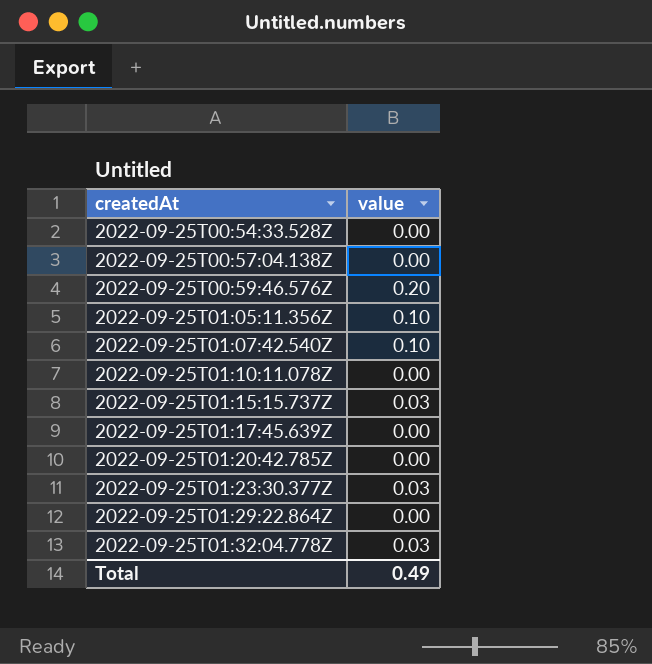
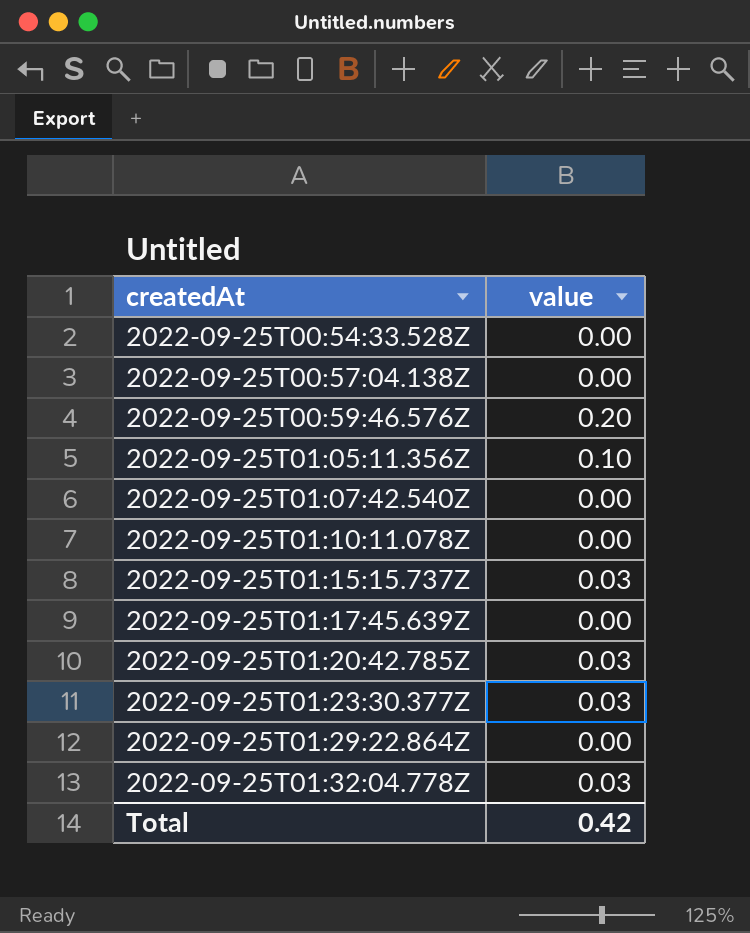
2022-09-25T01:07:42.540Z | value: 0.10 -> 0.00
2022-09-25T01:20:42.785Z | value: 0.00 -> 0.03
Total | value: 0.49 -> 0.42

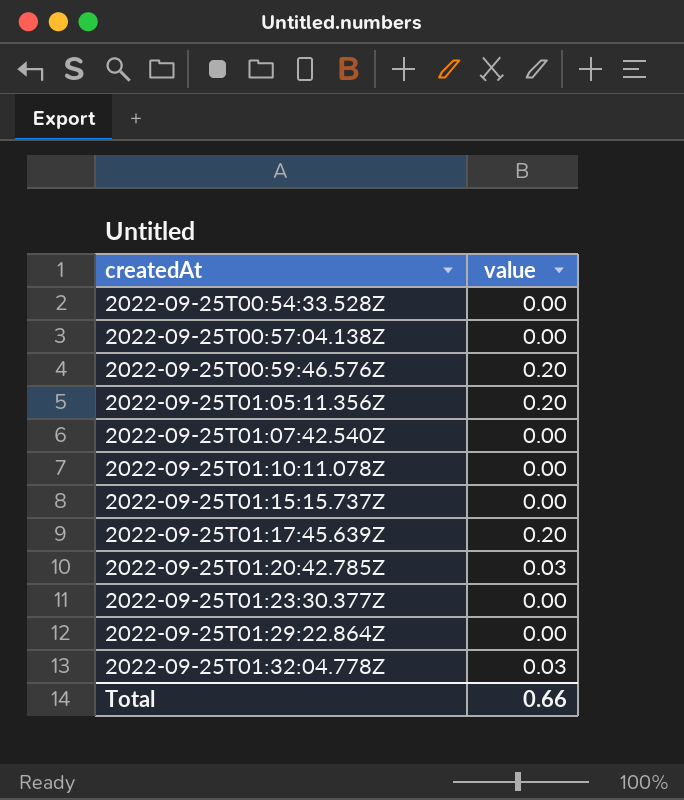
2022-09-25T01:05:11.356Z | value: 0.10 -> 0.20
2022-09-25T01:15:15.737Z | value: 0.03 -> 0.00
2022-09-25T01:17:45.639Z | value: 0.00 -> 0.20
2022-09-25T01:23:30.377Z | value: 0.03 -> 0.00
Total | value: 0.42 -> 0.66

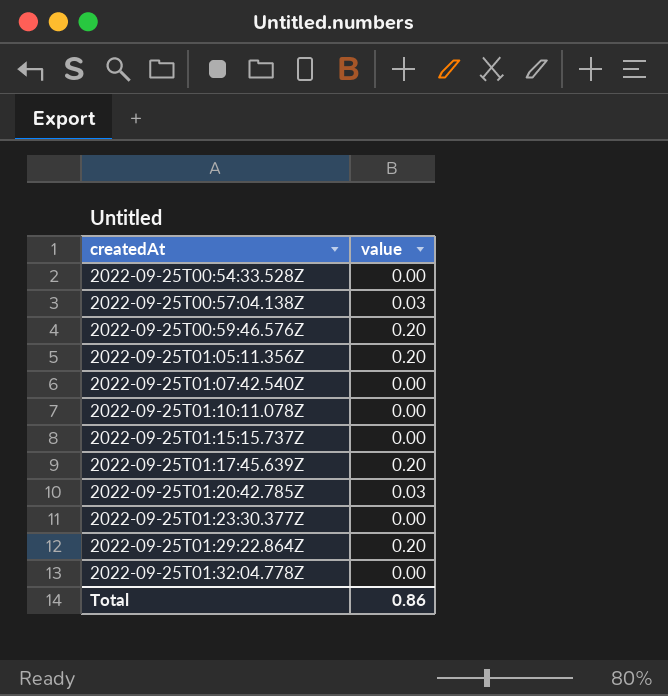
2022-09-25T00:57:04.138Z | value: 0.00 -> 0.03
2022-09-25T01:29:22.864Z | value: 0.00 -> 0.20
2022-09-25T01:32:04.778Z | value: 0.03 -> 0.00
Total | value: 0.66 -> 0.86

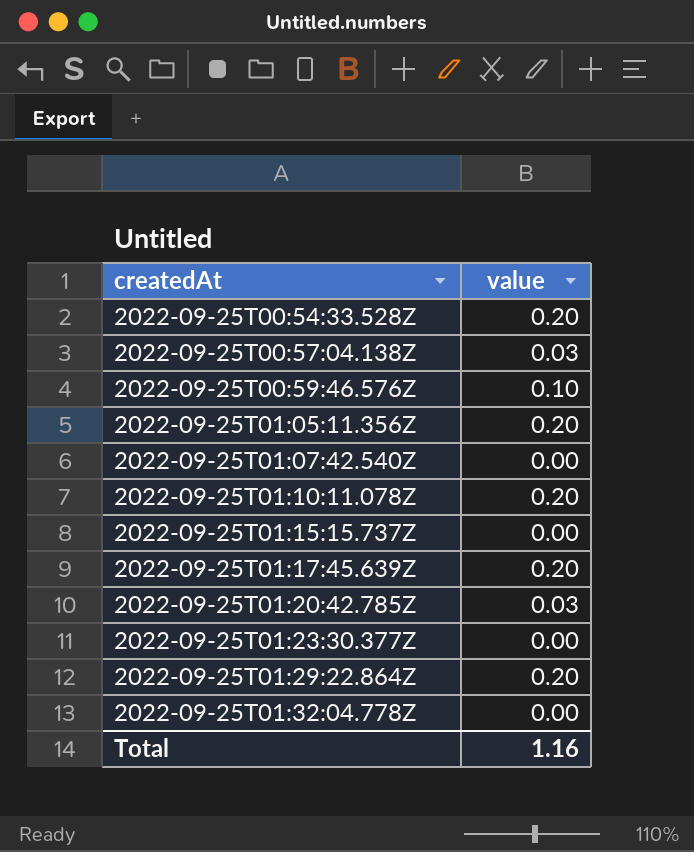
2022-09-25T00:54:33.528Z | value: 0.00 -> 0.20
2022-09-25T00:59:46.576Z | value: 0.20 -> 0.10
2022-09-25T01:10:11.078Z | value: 0.00 -> 0.20
Total | value: 0.86 -> 1.16

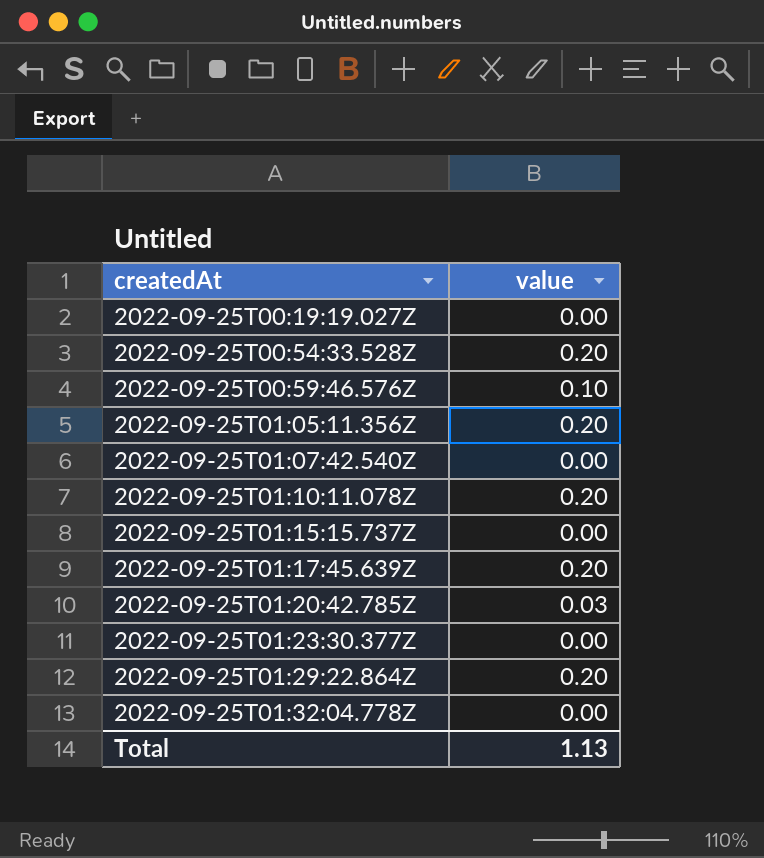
row 2022-09-25T00:57:04.138Z: 0.03 -> none
row 2022-09-25T00:19:19.027Z: none -> 0.00
Total | value: 1.16 -> 1.13

